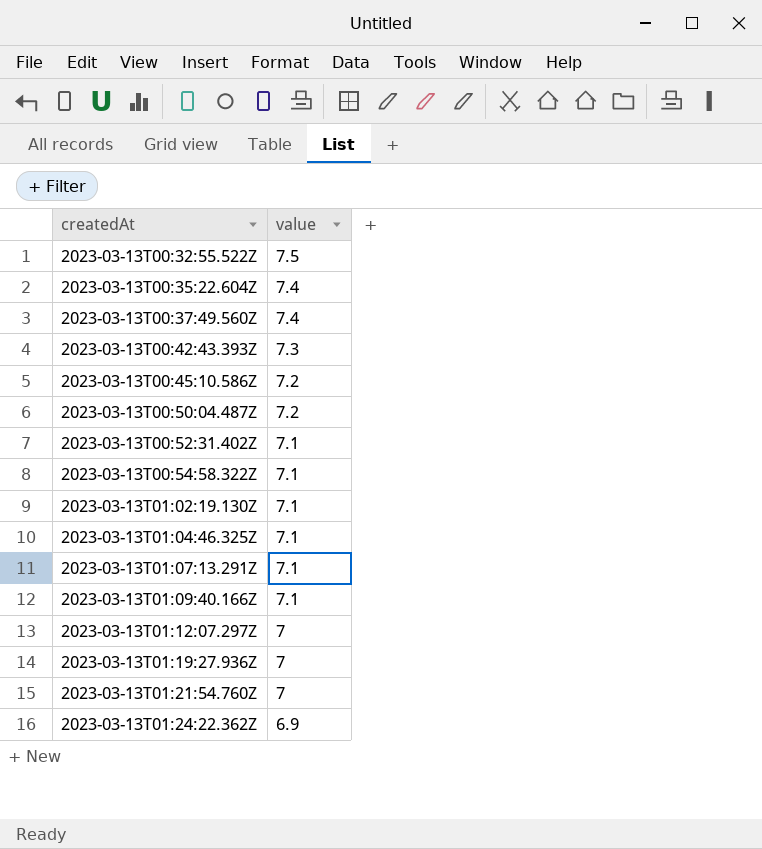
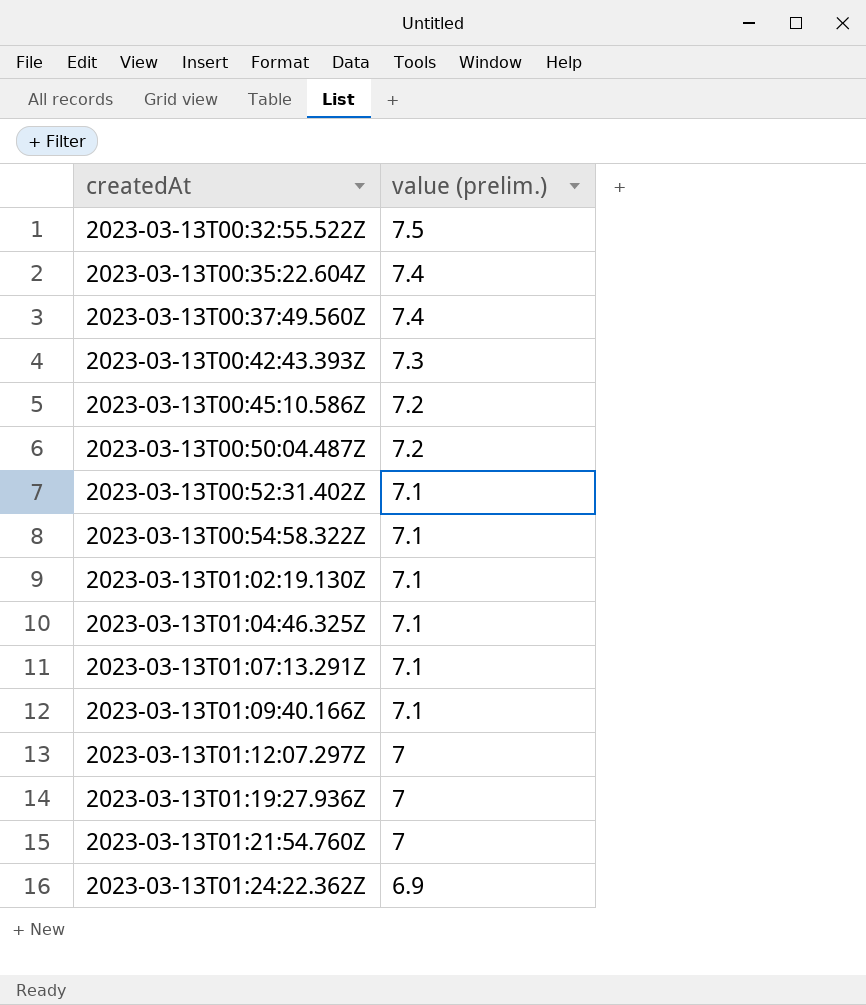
column name: value -> value (prelim.)

